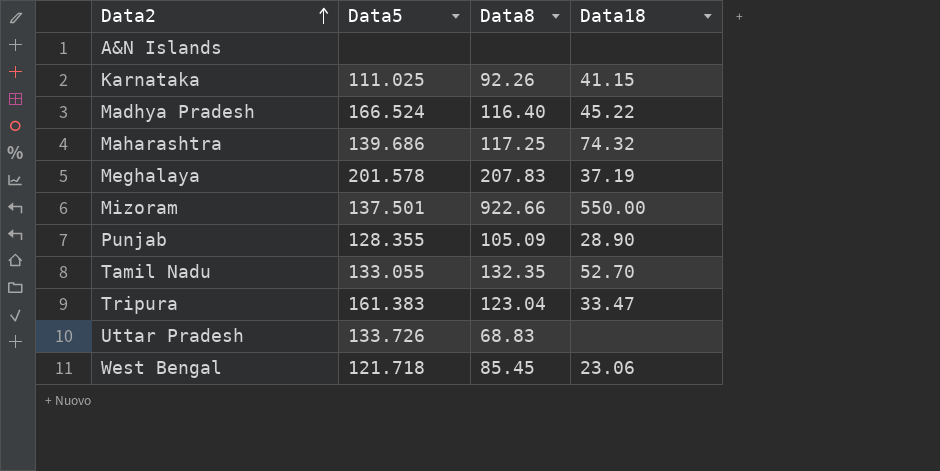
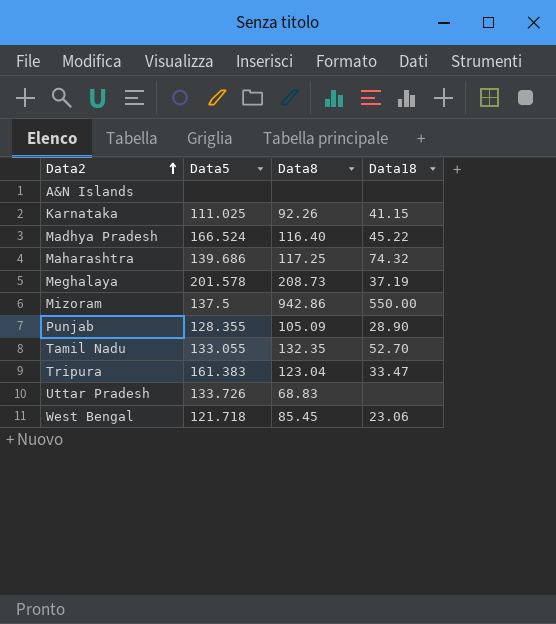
Meghalaya | Data8: 207.83 -> 208.73
Mizoram | Data5: 137.501 -> 137.5
Mizoram | Data8: 922.66 -> 942.86

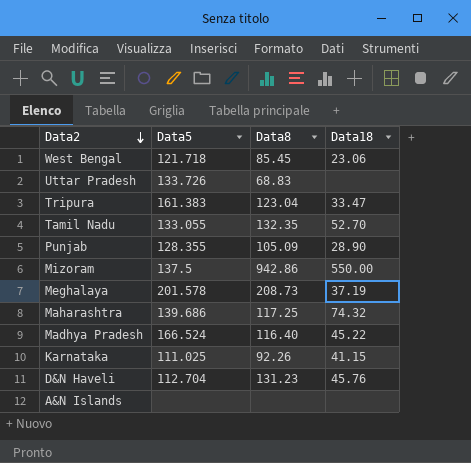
row order: Data2 ascending -> Data2 descending
row D&N Haveli: none -> 112.704 | 131.23 | 45.76

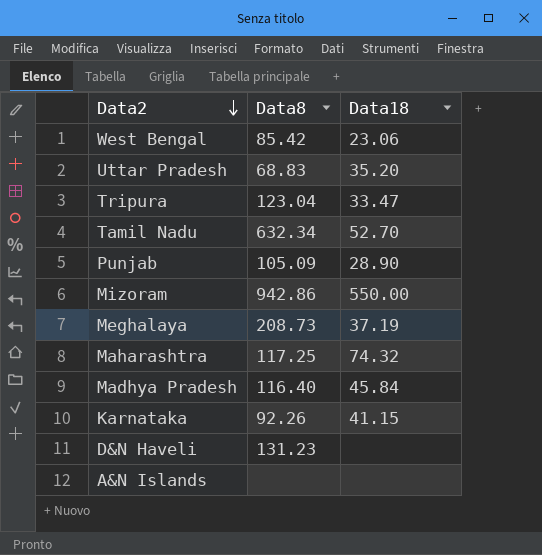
column Data5 | position: 2 -> none
West Bengal | Data8: 85.45 -> 85.42
Uttar Pradesh | Data18: none -> 35.20
Tamil Nadu | Data8: 132.35 -> 632.34
Madhya Pradesh | Data18: 45.22 -> 45.84
D&N Haveli | Data18: 45.76 -> none

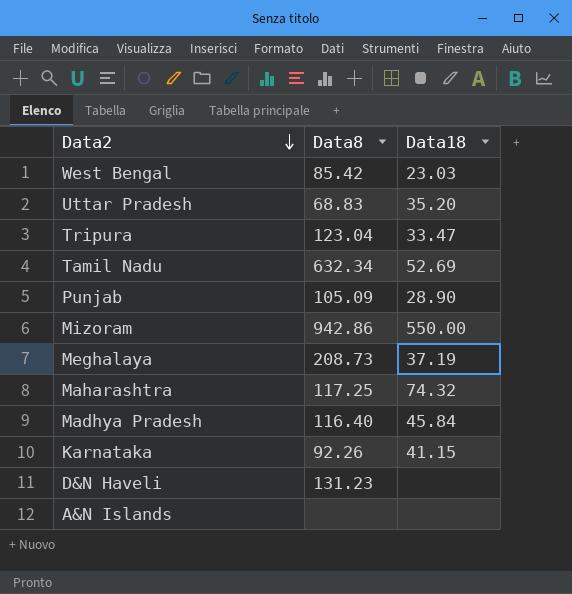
West Bengal | Data18: 23.06 -> 23.03
Tamil Nadu | Data18: 52.70 -> 52.69

